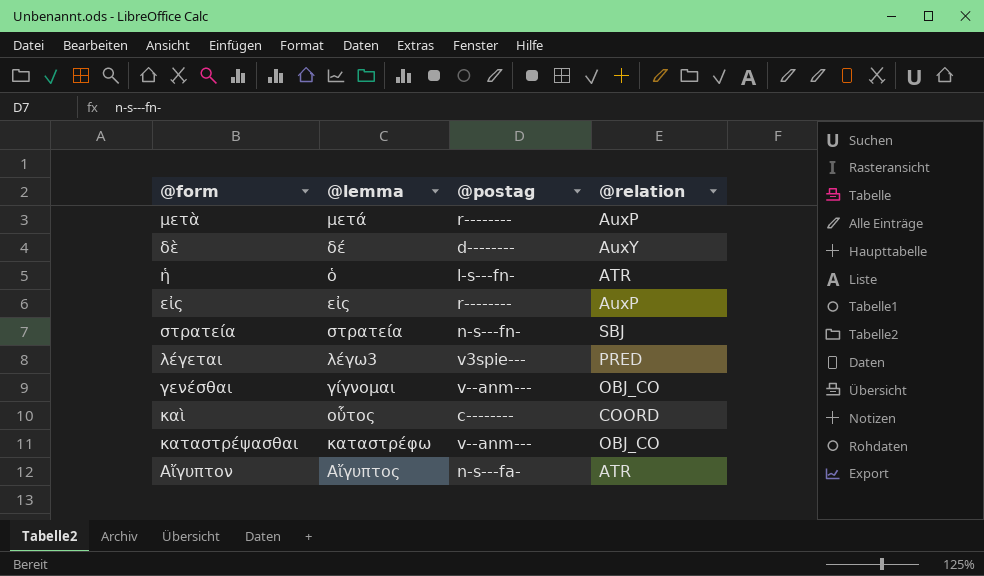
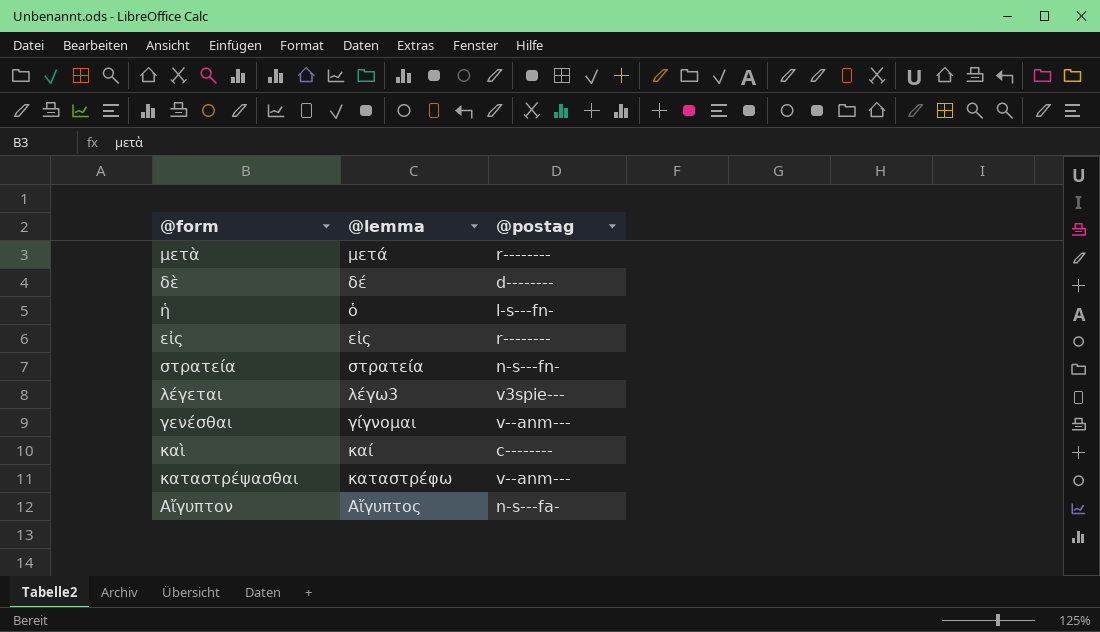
column @relation | position: 4 -> none
καὶ | @lemma: οὗτος -> καί

